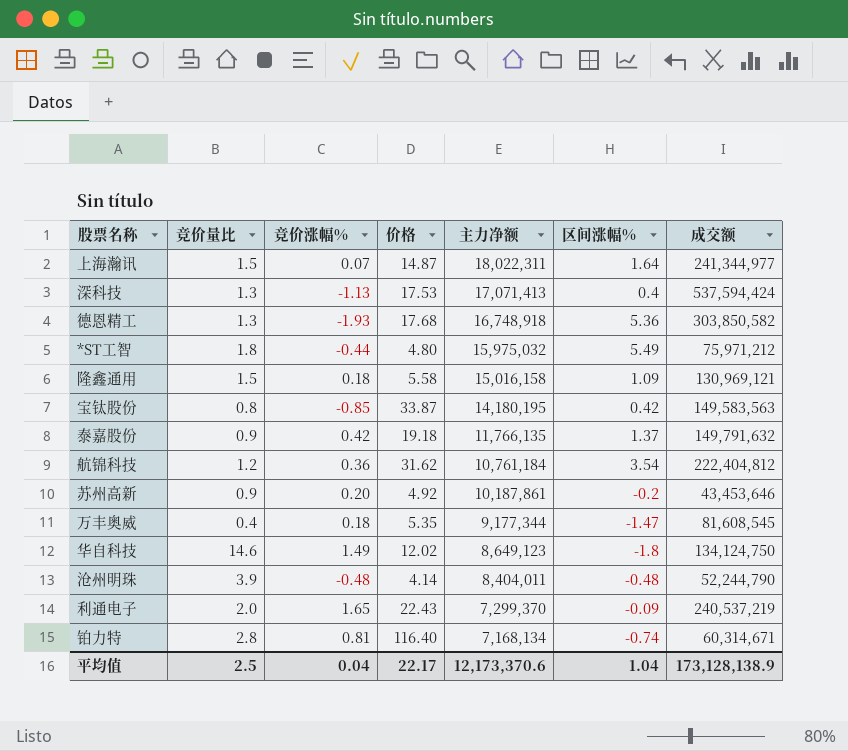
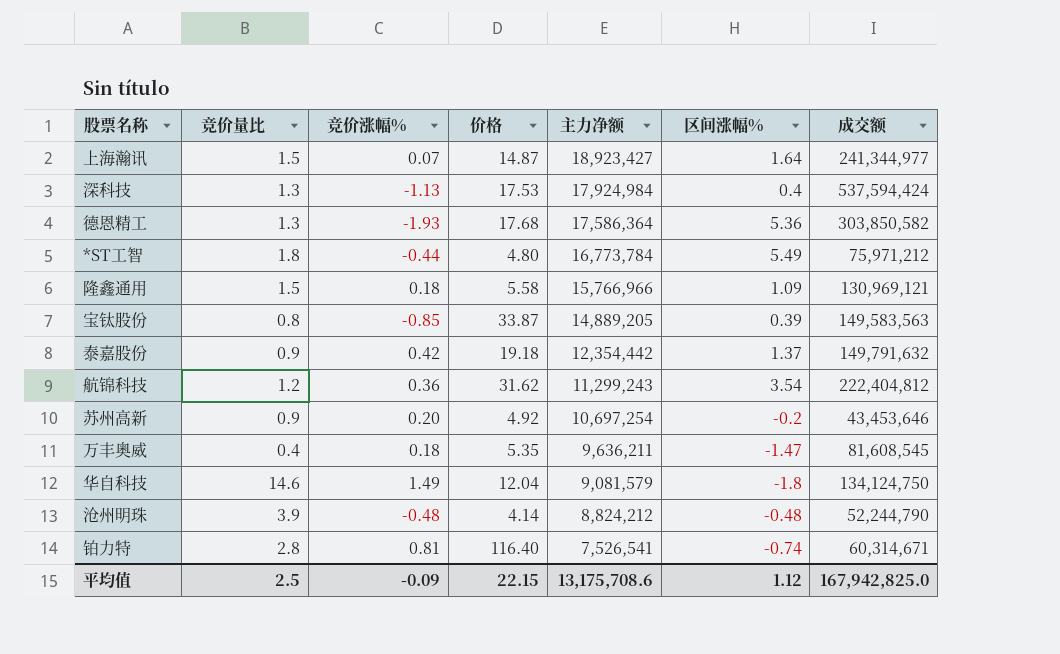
row 利通电子: 2.0 | 1.65 | 22.43 | 7,299,370 | -0.09 | 240,537,219 -> none
上海瀚讯 | 主力净额: 18,022,311 -> 18,923,427
深科技 | 主力净额: 17,071,413 -> 17,924,984
德恩精工 | 主力净额: 16,748,918 -> 17,586,364
*ST工智 | 主力净额: 15,975,032 -> 16,773,784
隆鑫通用 | 主力净额: 15,016,158 -> 15,766,966
宝钛股份 | 主力净额: 14,180,195 -> 14,889,205
宝钛股份 | 区间涨幅%: 0.42 -> 0.39
泰嘉股份 | 主力净额: 11,766,135 -> 12,354,442
航锦科技 | 主力净额: 10,761,184 -> 11,299,243
苏州高新 | 主力净额: 10,187,861 -> 10,697,254
万丰奥威 | 主力净额: 9,177,344 -> 9,636,211
华自科技 | 价格: 12.02 -> 12.04
华自科技 | 主力净额: 8,649,123 -> 9,081,579
沧州明珠 | 主力净额: 8,404,011 -> 8,824,212
铂力特 | 主力净额: 7,168,134 -> 7,526,541
平均值 | 竞价涨幅%: 0.04 -> -0.09
平均值 | 价格: 22.17 -> 22.15
平均值 | 主力净额: 12,173,370.6 -> 13,175,708.6
平均值 | 区间涨幅%: 1.04 -> 1.12
平均值 | 成交额: 173,128,138.9 -> 167,942,825.0

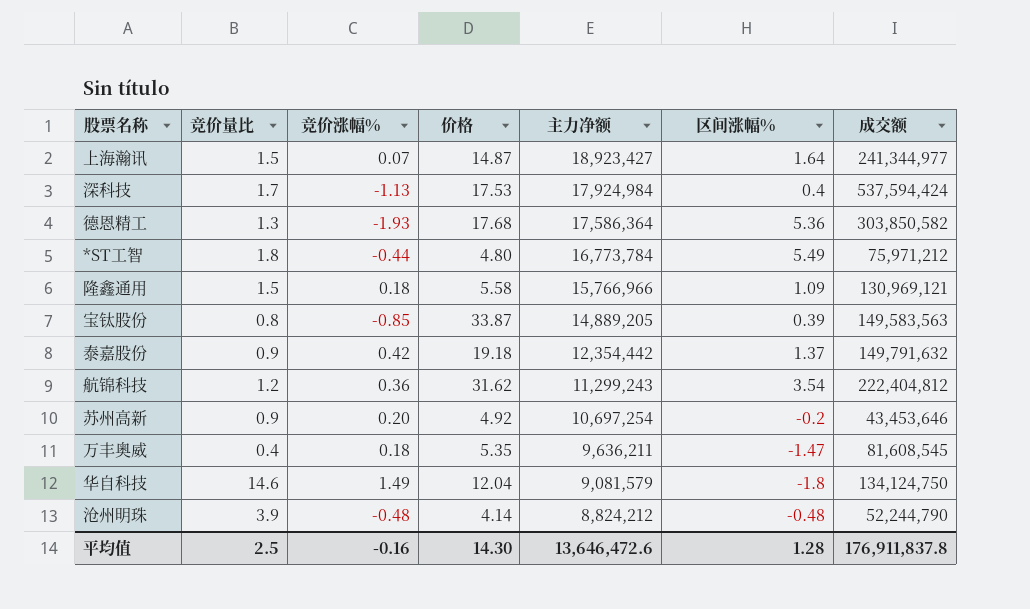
row 铂力特: 2.8 | 0.81 | 116.40 | 7,526,541 | -0.74 | 60,314,671 -> none
深科技 | 竞价量比: 1.3 -> 1.7
平均值 | 竞价涨幅%: -0.09 -> -0.16
平均值 | 价格: 22.15 -> 14.30
平均值 | 主力净额: 13,175,708.6 -> 13,646,472.6
平均值 | 区间涨幅%: 1.12 -> 1.28
平均值 | 成交额: 167,942,825.0 -> 176,911,837.8

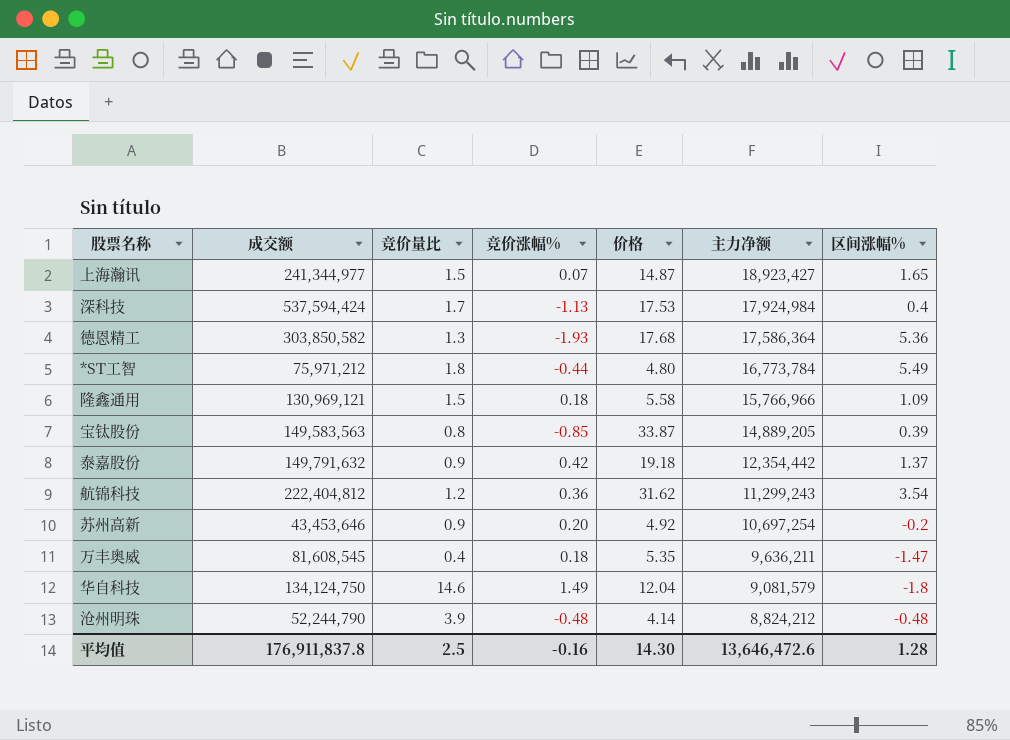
column 成交额 | position: 7 -> 2
上海瀚讯 | 区间涨幅%: 1.64 -> 1.65

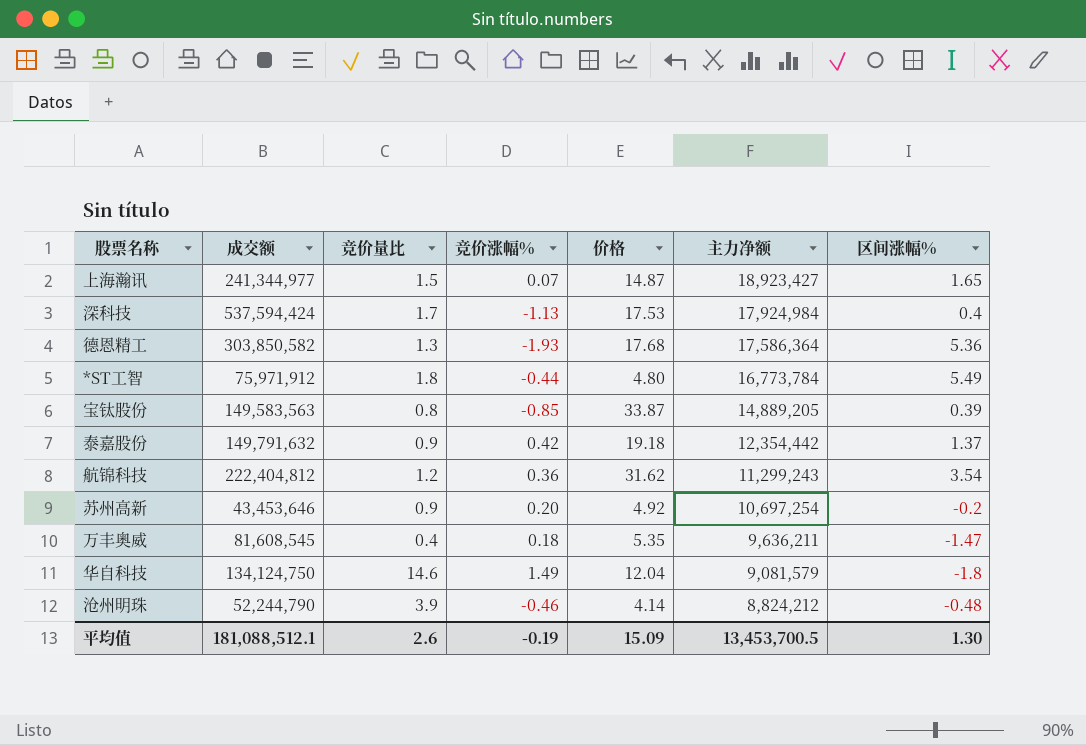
row 隆鑫通用: 130,969,121 | 1.5 | 0.18 | 5.58 | 15,766,966 | 1.09 -> none
*ST工智 | 成交额: 75,971,212 -> 75,971,912
沧州明珠 | 竞价涨幅%: -0.48 -> -0.46
平均值 | 成交额: 176,911,837.8 -> 181,088,512.1
平均值 | 竞价量比: 2.5 -> 2.6
平均值 | 竞价涨幅%: -0.16 -> -0.19
平均值 | 价格: 14.30 -> 15.09
平均值 | 主力净额: 13,646,472.6 -> 13,453,700.5
平均值 | 区间涨幅%: 1.28 -> 1.30

